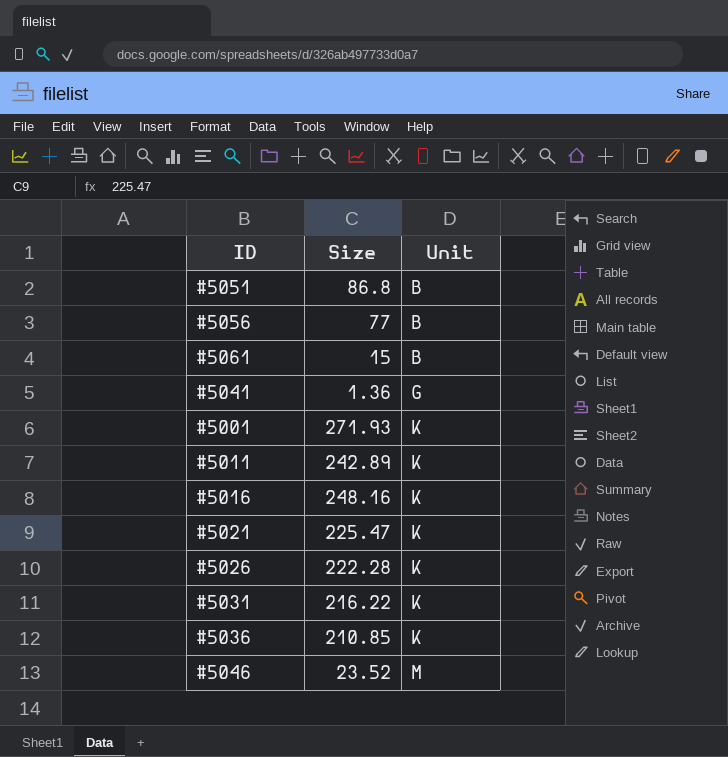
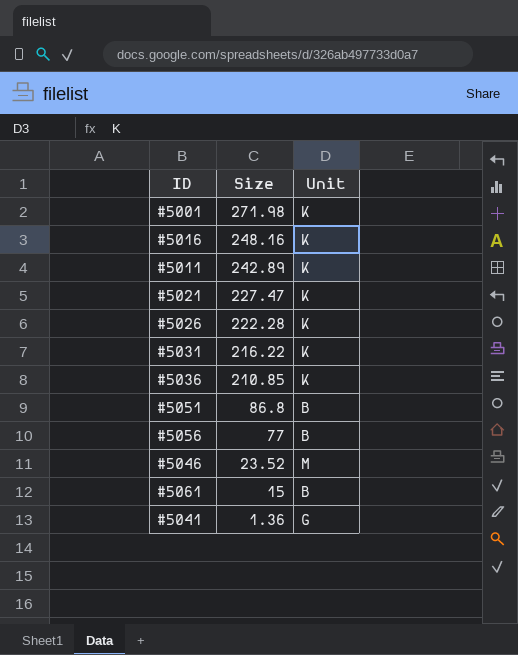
row order: Unit ascending -> Size descending
#5001 | Size: 271.93 -> 271.98
#5021 | Size: 225.47 -> 227.47

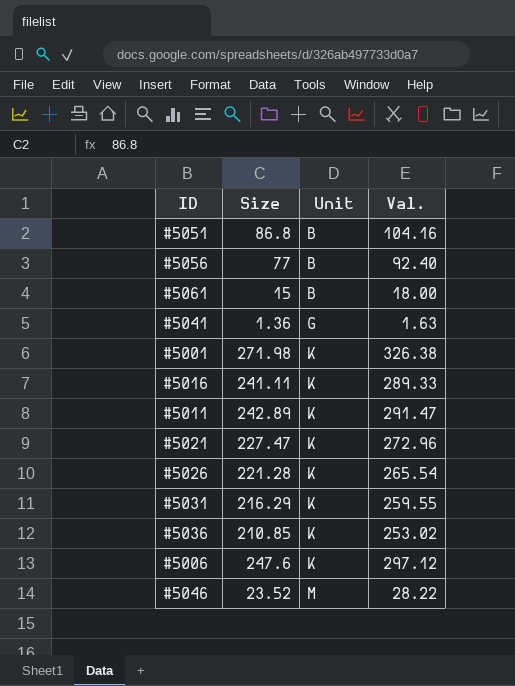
row order: Size descending -> Unit ascending
column Val. | formula: none -> [Size] * 1.2
#5016 | Size: 248.16 -> 241.11
#5026 | Size: 222.28 -> 221.28
#5031 | Size: 216.22 -> 216.29
row #5006: none -> 247.6 | K | 297.12

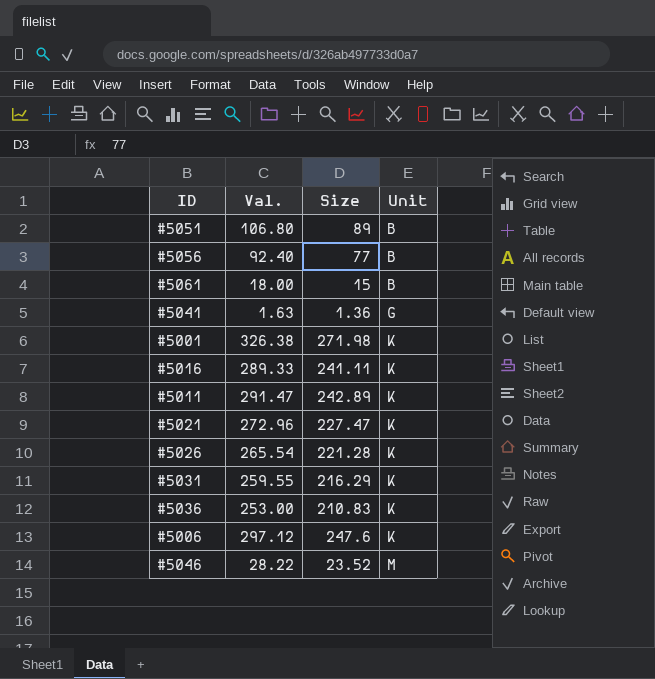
column Val. | position: 4 -> 2
#5051 | Val.: 104.16 -> 106.80
#5051 | Size: 86.8 -> 89
#5036 | Val.: 253.02 -> 253.00
#5036 | Size: 210.85 -> 210.83

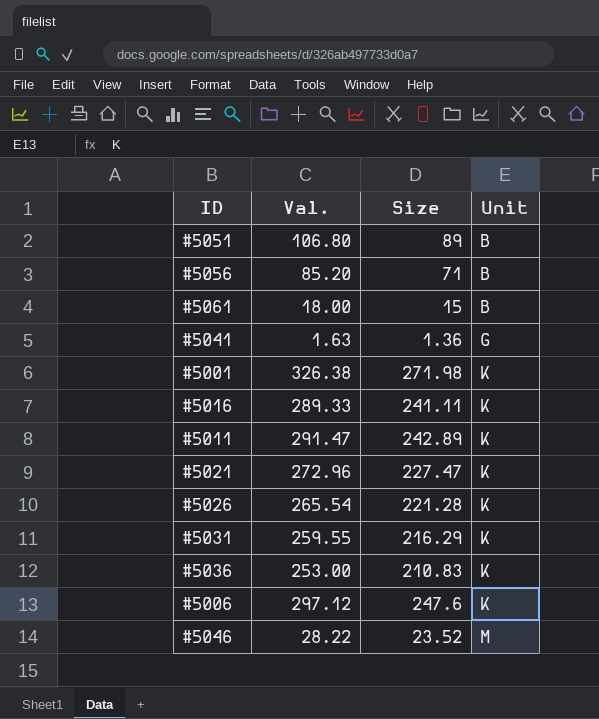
#5056 | Val.: 92.40 -> 85.20
#5056 | Size: 77 -> 71

